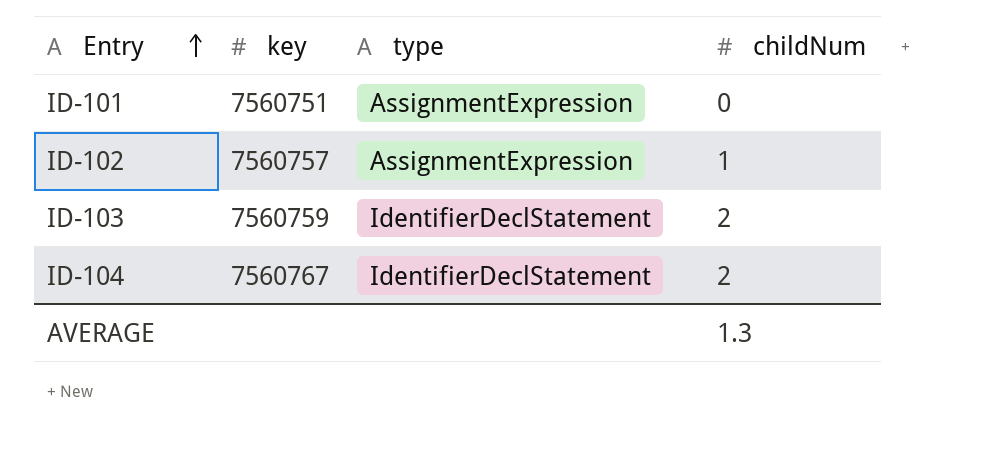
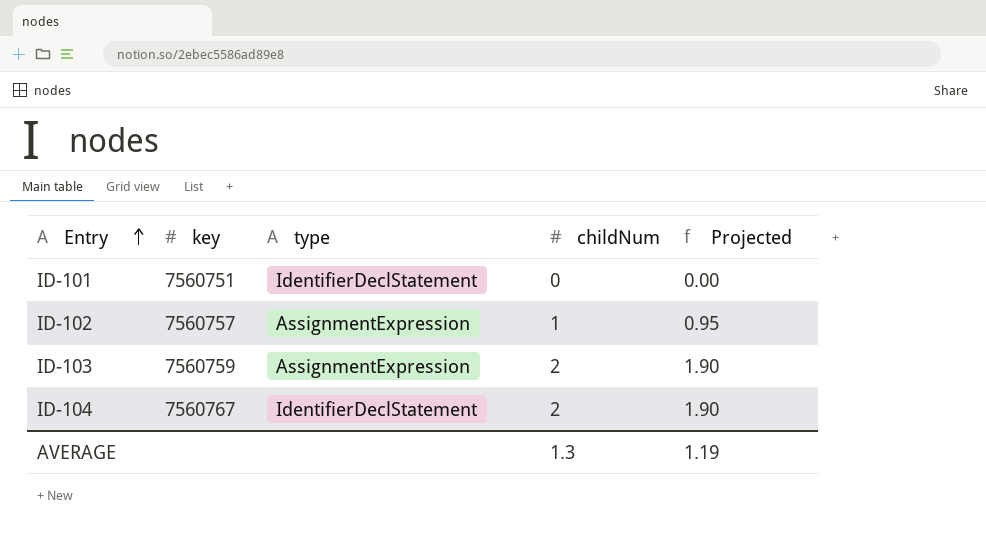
column Projected | formula: none -> [childNum] * 0.95
ID-101 | type: AssignmentExpression -> IdentifierDeclStatement
ID-103 | type: IdentifierDeclStatement -> AssignmentExpression

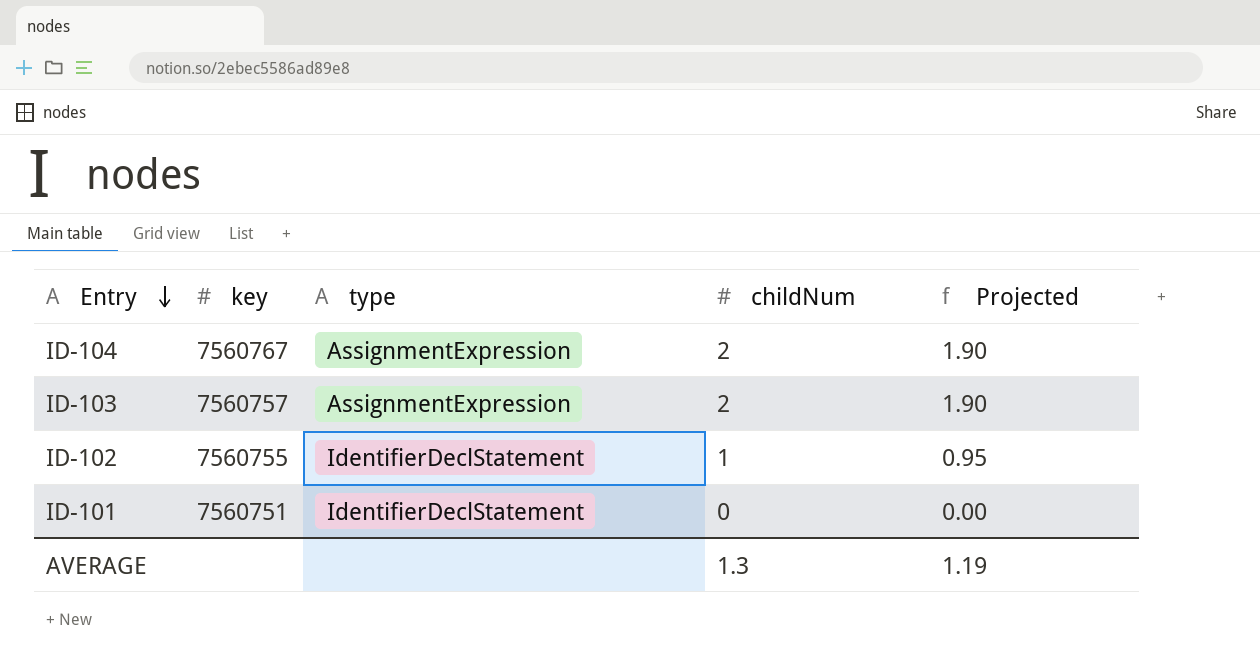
row order: Entry ascending -> Entry descending
ID-104 | type: IdentifierDeclStatement -> AssignmentExpression
ID-103 | key: 7560759 -> 7560757
ID-102 | key: 7560757 -> 7560755
ID-102 | type: AssignmentExpression -> IdentifierDeclStatement

